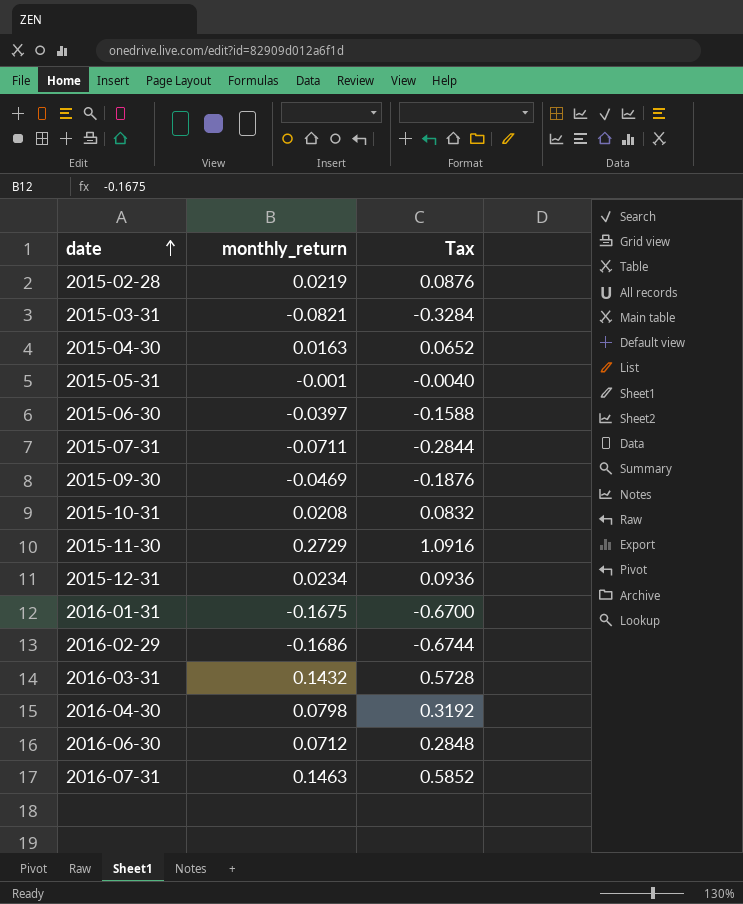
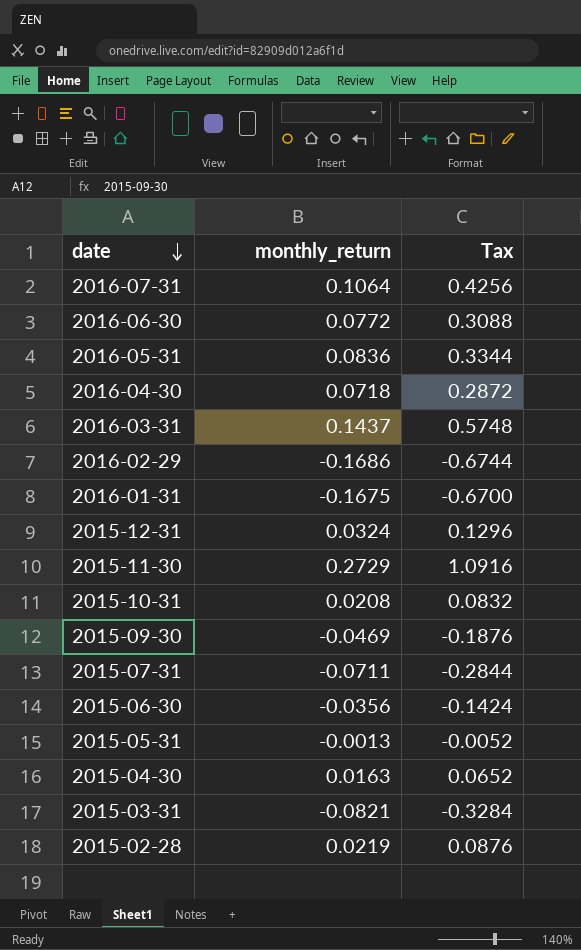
row order: date ascending -> date descending
2016-07-31 | monthly_return: 0.1463 -> 0.1064
2016-07-31 | Tax: 0.5852 -> 0.4256
2016-06-30 | monthly_return: 0.0712 -> 0.0772
2016-06-30 | Tax: 0.2848 -> 0.3088
row 2016-05-31: none -> 0.0836 | 0.3344
2016-04-30 | monthly_return: 0.0798 -> 0.0718
2016-04-30 | Tax: 0.3192 -> 0.2872
2016-03-31 | monthly_return: 0.1432 -> 0.1437
2016-03-31 | Tax: 0.5728 -> 0.5748
2015-12-31 | monthly_return: 0.0234 -> 0.0324
2015-12-31 | Tax: 0.0936 -> 0.1296
2015-06-30 | monthly_return: -0.0397 -> -0.0356
2015-06-30 | Tax: -0.1588 -> -0.1424
2015-05-31 | monthly_return: -0.001 -> -0.0013
2015-05-31 | Tax: -0.0040 -> -0.0052

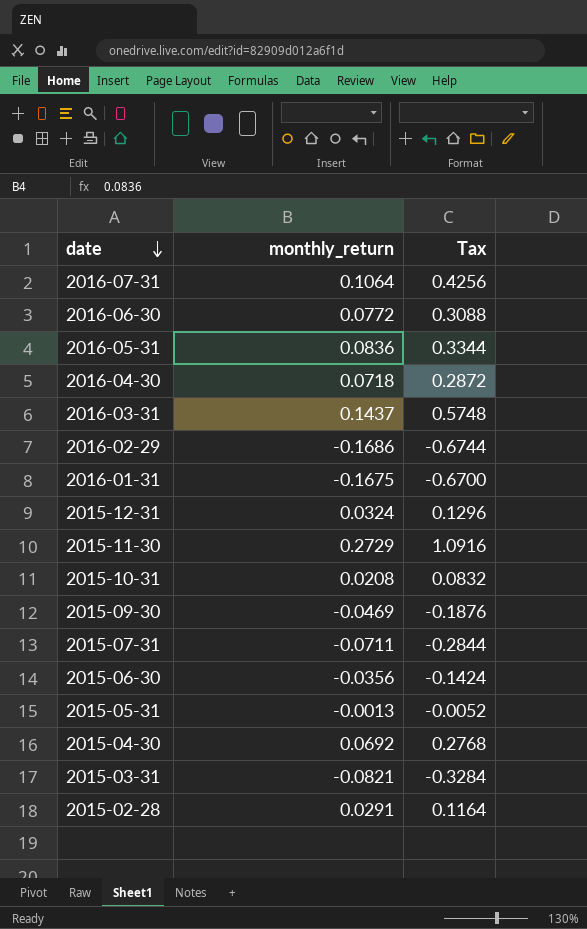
2015-04-30 | monthly_return: 0.0163 -> 0.0692
2015-04-30 | Tax: 0.0652 -> 0.2768
2015-02-28 | monthly_return: 0.0219 -> 0.0291
2015-02-28 | Tax: 0.0876 -> 0.1164

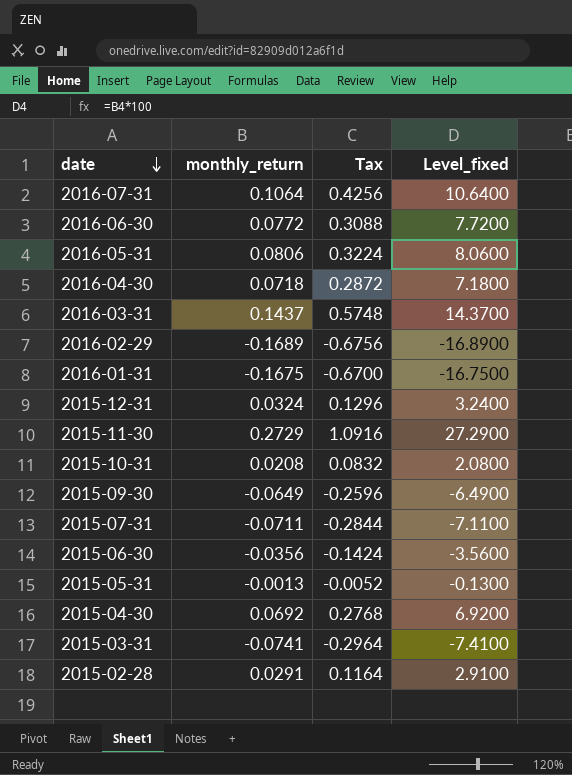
column Level_fixed | formula: none -> [monthly_return] * 100
2016-05-31 | monthly_return: 0.0836 -> 0.0806
2016-05-31 | Tax: 0.3344 -> 0.3224
2016-02-29 | monthly_return: -0.1686 -> -0.1689
2016-02-29 | Tax: -0.6744 -> -0.6756
2015-09-30 | monthly_return: -0.0469 -> -0.0649
2015-09-30 | Tax: -0.1876 -> -0.2596
2015-03-31 | monthly_return: -0.0821 -> -0.0741
2015-03-31 | Tax: -0.3284 -> -0.2964

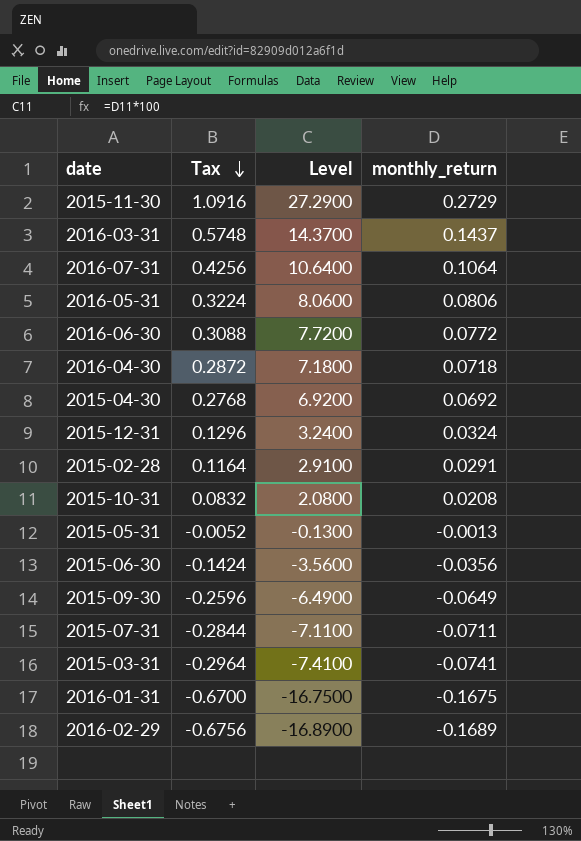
row order: date descending -> Tax descending
column name: Level_fixed -> Level
column monthly_return | position: 2 -> 4

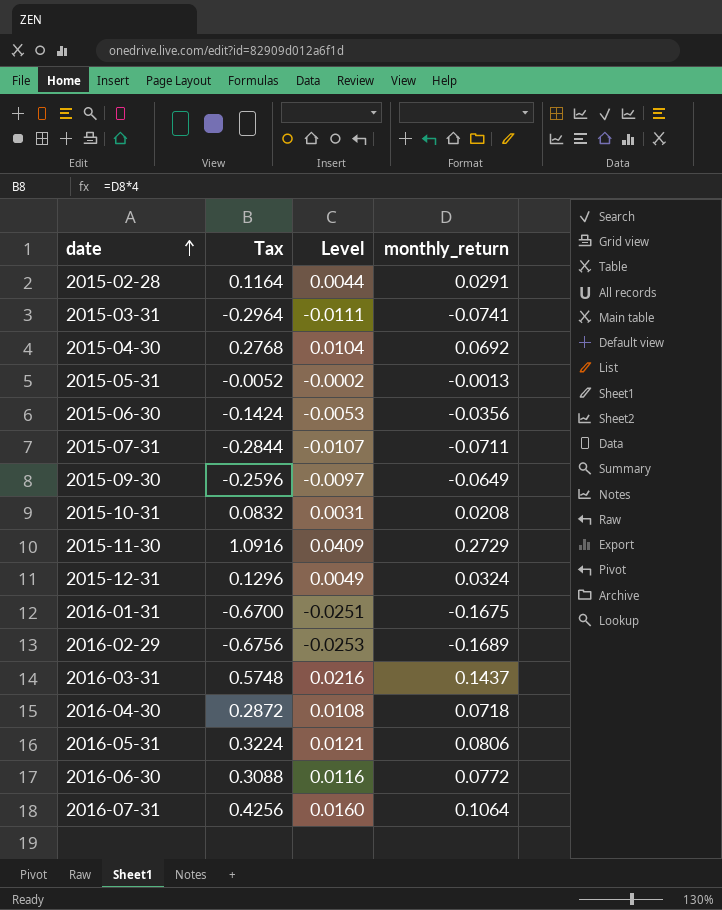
row order: Tax descending -> date ascending
column Level | formula: [monthly_return] * 100 -> [monthly_return] * 0.15

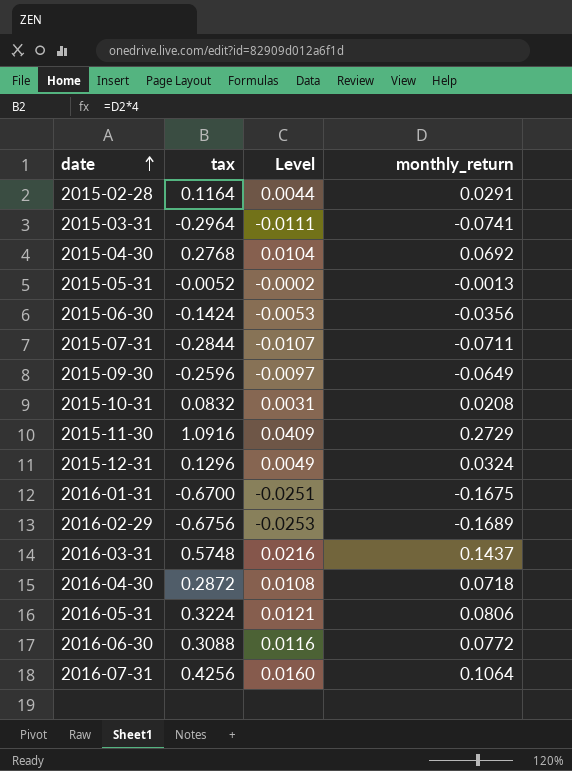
column name: Tax -> tax

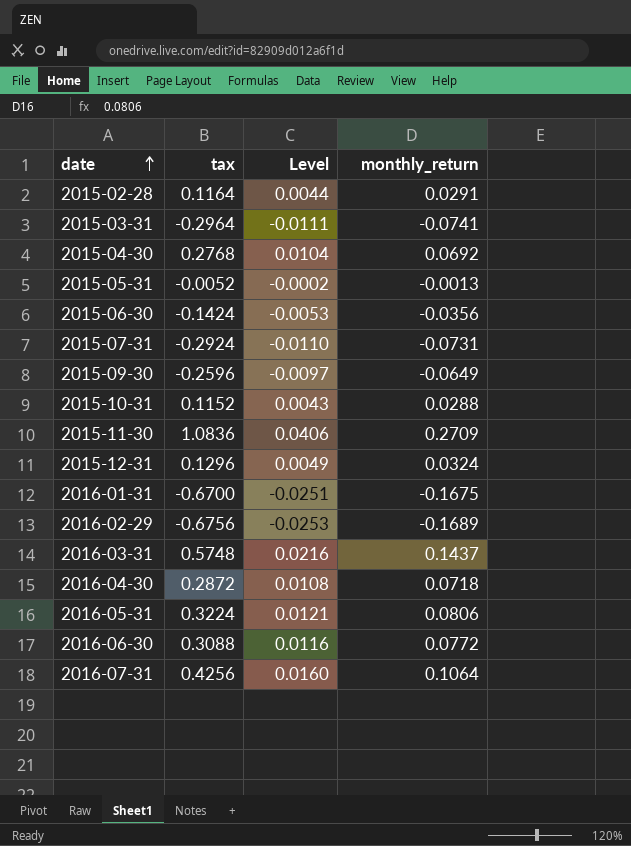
2015-07-31 | tax: -0.2844 -> -0.2924
2015-07-31 | Level: -0.0107 -> -0.0110
2015-07-31 | monthly_return: -0.0711 -> -0.0731
2015-10-31 | tax: 0.0832 -> 0.1152
2015-10-31 | Level: 0.0031 -> 0.0043
2015-10-31 | monthly_return: 0.0208 -> 0.0288
2015-11-30 | tax: 1.0916 -> 1.0836
2015-11-30 | Level: 0.0409 -> 0.0406
2015-11-30 | monthly_return: 0.2729 -> 0.2709

